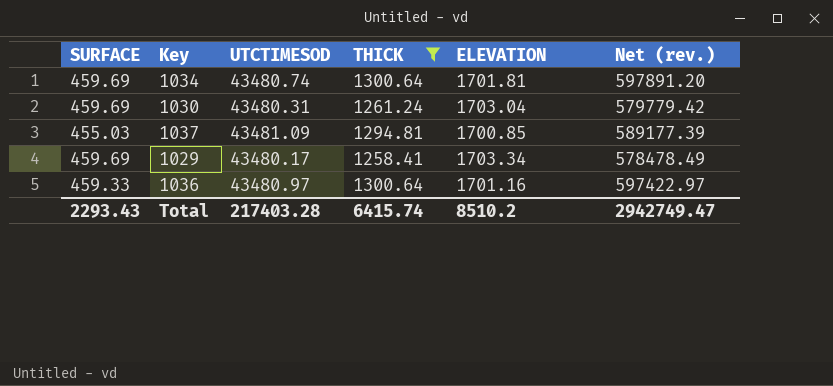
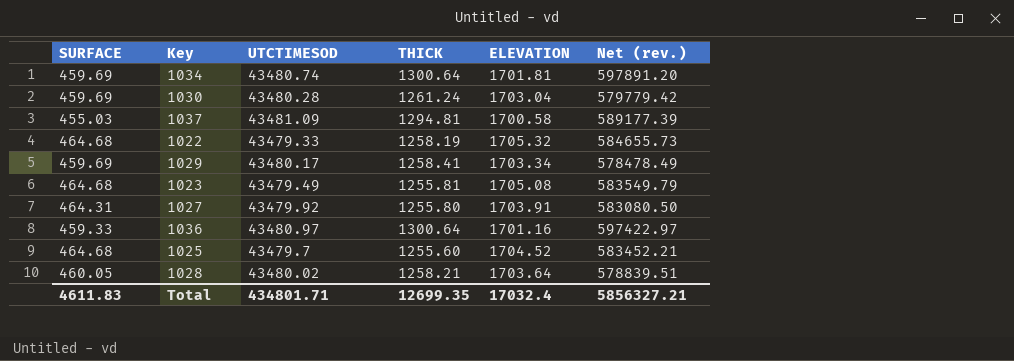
filter: THICK >= 1258.41 -> none
1030 | UTCTIMESOD: 43480.31 -> 43480.28
1037 | ELEVATION: 1700.85 -> 1700.58
Total | SURFACE: 2293.43 -> 4611.83
Total | UTCTIMESOD: 217403.28 -> 434801.71
Total | THICK: 6415.74 -> 12699.35
Total | ELEVATION: 8510.2 -> 17032.4
Total | Net (rev.): 2942749.47 -> 5856327.21

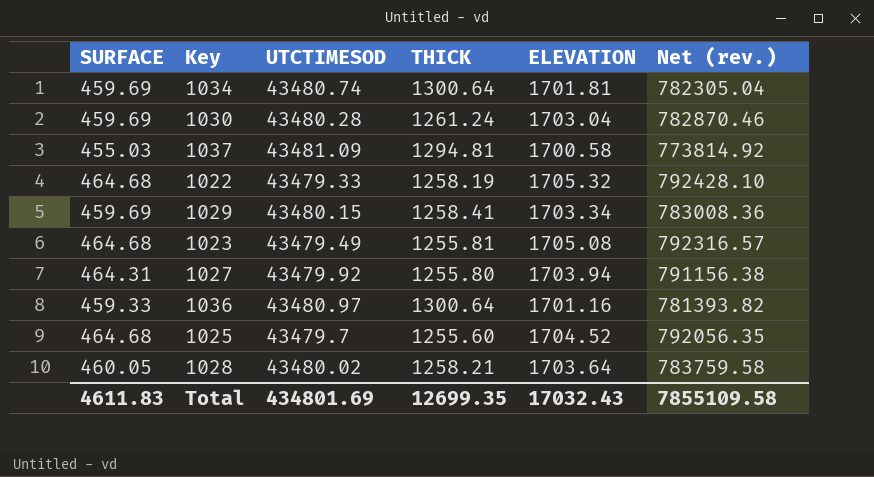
column Net (rev.) | formula: [SURFACE] * [THICK] -> [SURFACE] * [ELEVATION]
1029 | UTCTIMESOD: 43480.17 -> 43480.15
1027 | ELEVATION: 1703.91 -> 1703.94
Total | UTCTIMESOD: 434801.71 -> 434801.69
Total | ELEVATION: 17032.4 -> 17032.43
Total | Net (rev.): 5856327.21 -> 7855109.58

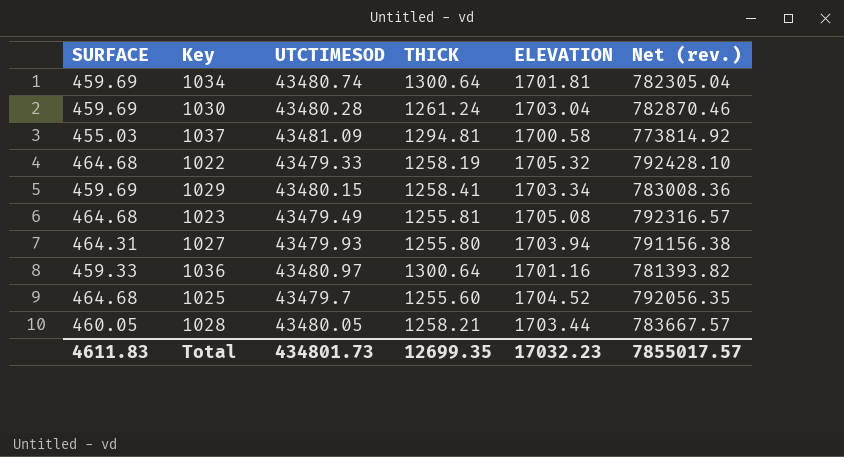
1027 | UTCTIMESOD: 43479.92 -> 43479.93
1028 | UTCTIMESOD: 43480.02 -> 43480.05
1028 | ELEVATION: 1703.64 -> 1703.44
1028 | Net (rev.): 783759.58 -> 783667.57
Total | UTCTIMESOD: 434801.69 -> 434801.73
Total | ELEVATION: 17032.43 -> 17032.23
Total | Net (rev.): 7855109.58 -> 7855017.57

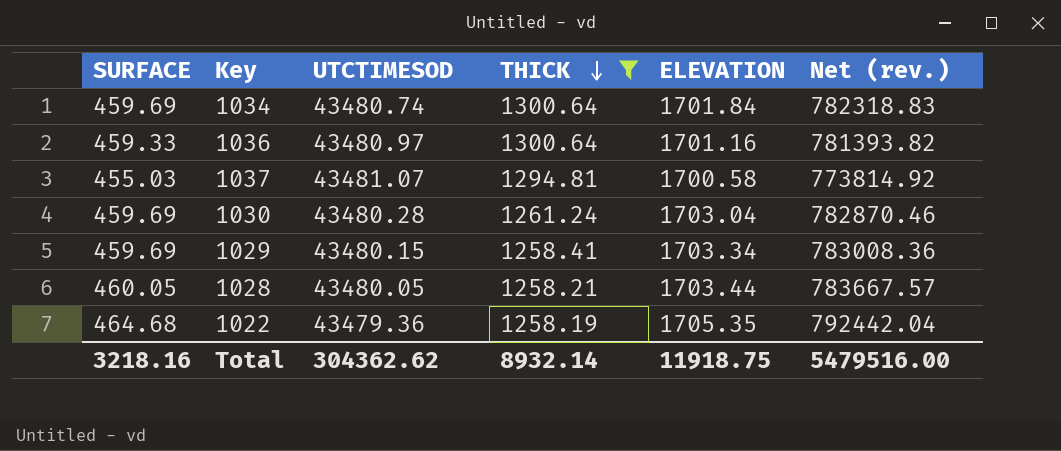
filter: none -> THICK >= 1258.19
row order: none -> THICK descending
1034 | ELEVATION: 1701.81 -> 1701.84
1034 | Net (rev.): 782305.04 -> 782318.83
1037 | UTCTIMESOD: 43481.09 -> 43481.07
1022 | UTCTIMESOD: 43479.33 -> 43479.36
1022 | ELEVATION: 1705.32 -> 1705.35
1022 | Net (rev.): 792428.10 -> 792442.04
Total | SURFACE: 4611.83 -> 3218.16
Total | UTCTIMESOD: 434801.73 -> 304362.62
Total | THICK: 12699.35 -> 8932.14
Total | ELEVATION: 17032.23 -> 11918.75
Total | Net (rev.): 7855017.57 -> 5479516.00

